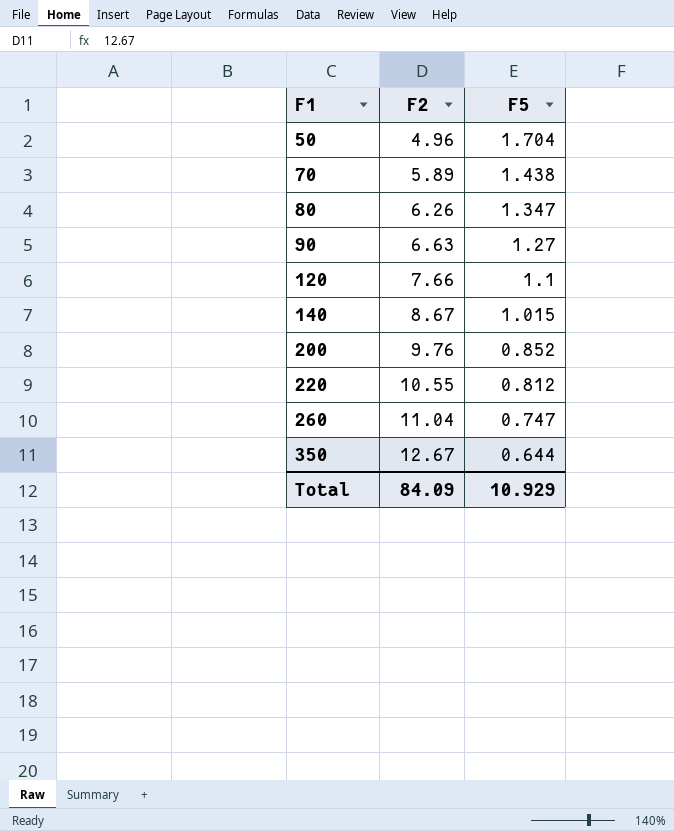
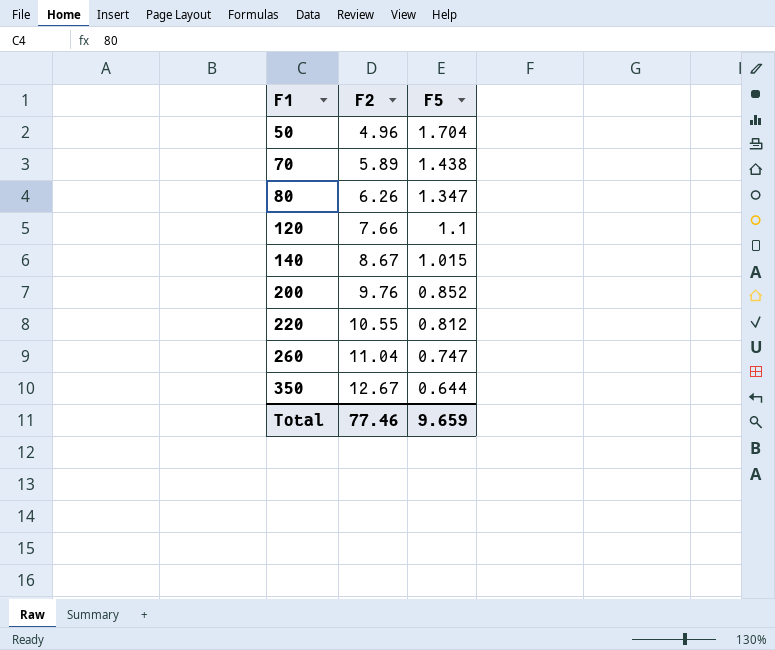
row 90: 6.63 | 1.27 -> none
Total | F2: 84.09 -> 77.46
Total | F5: 10.929 -> 9.659

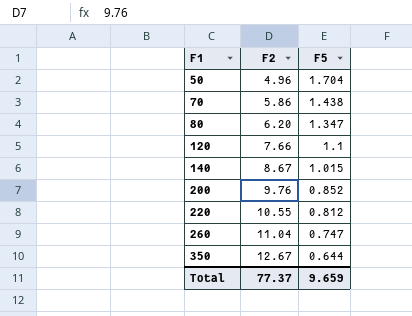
70 | F2: 5.89 -> 5.86
80 | F2: 6.26 -> 6.20
Total | F2: 77.46 -> 77.37

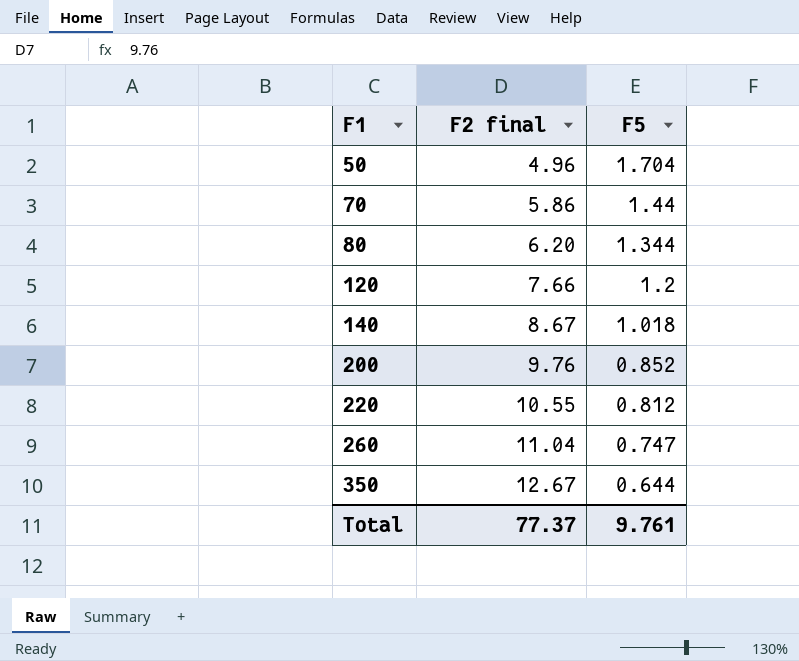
column name: F2 -> F2 final
70 | F5: 1.438 -> 1.44
80 | F5: 1.347 -> 1.344
120 | F5: 1.1 -> 1.2
140 | F5: 1.015 -> 1.018
Total | F5: 9.659 -> 9.761

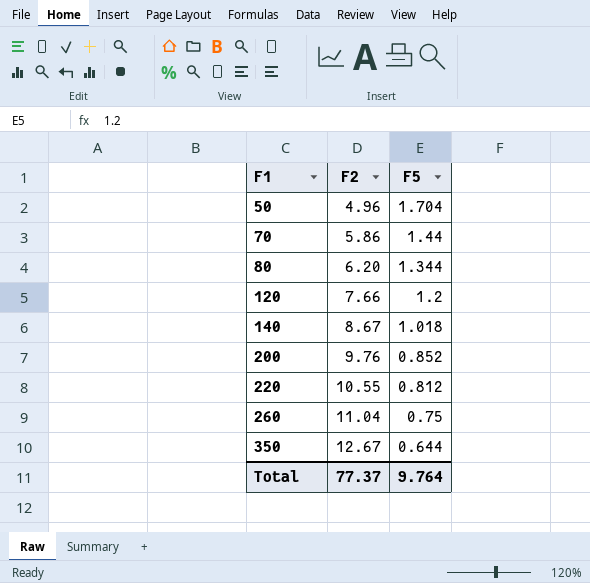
column name: F2 final -> F2
260 | F5: 0.747 -> 0.75
Total | F5: 9.761 -> 9.764

